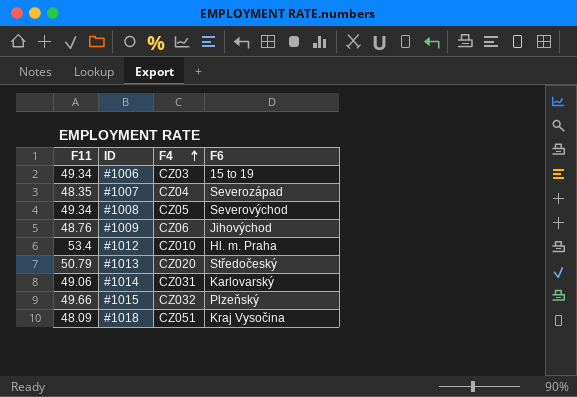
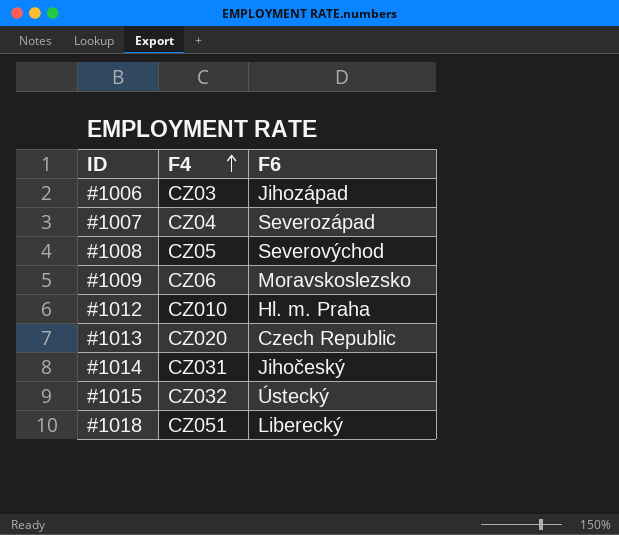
column F11 | position: 1 -> none
#1006 | F6: 15 to 19 -> Jihozápad
#1009 | F6: Jihovýchod -> Moravskoslezsko
#1013 | F6: Středočeský -> Czech Republic
#1014 | F6: Karlovarský -> Jihočeský
#1015 | F6: Plzeňský -> Ústecký
#1018 | F6: Kraj Vysočina -> Liberecký

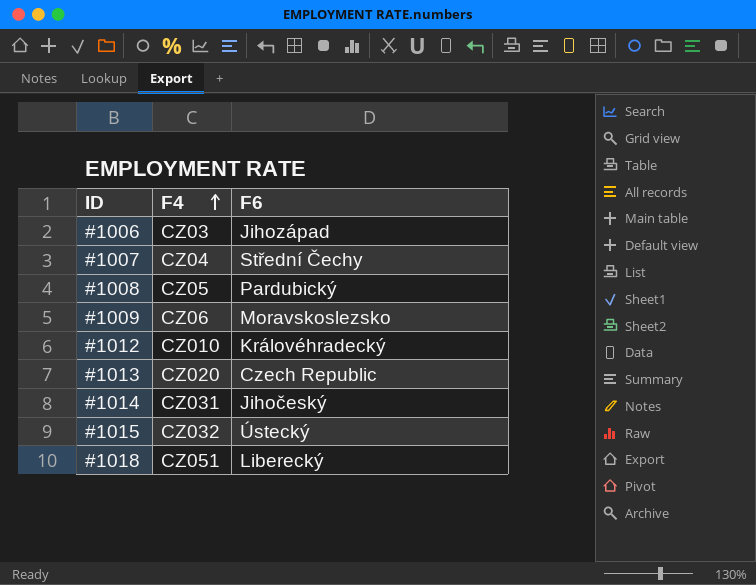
#1007 | F6: Severozápad -> Střední Čechy
#1008 | F6: Severovýchod -> Pardubický
#1012 | F6: Hl. m. Praha -> Královéhradecký

